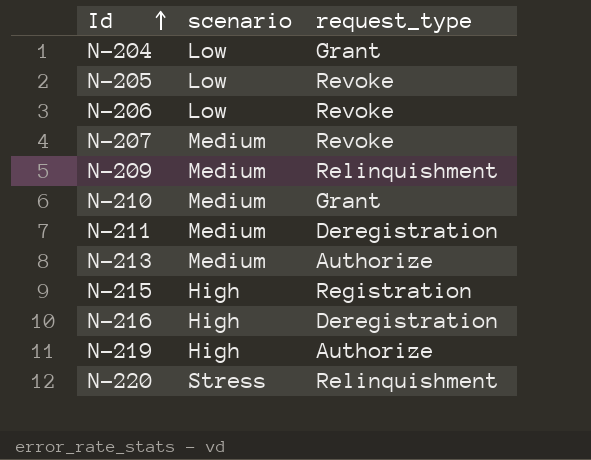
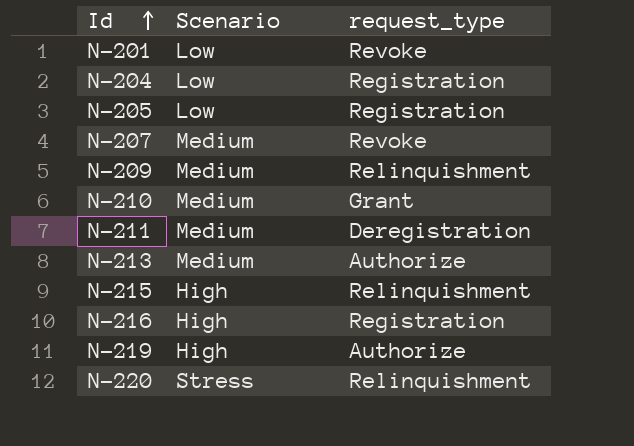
column name: scenario -> Scenario
row N-206: Low | Revoke -> none
row N-201: none -> Low | Revoke
N-204 | request_type: Grant -> Registration
N-205 | request_type: Revoke -> Registration
N-215 | request_type: Registration -> Relinquishment
N-216 | request_type: Deregistration -> Registration

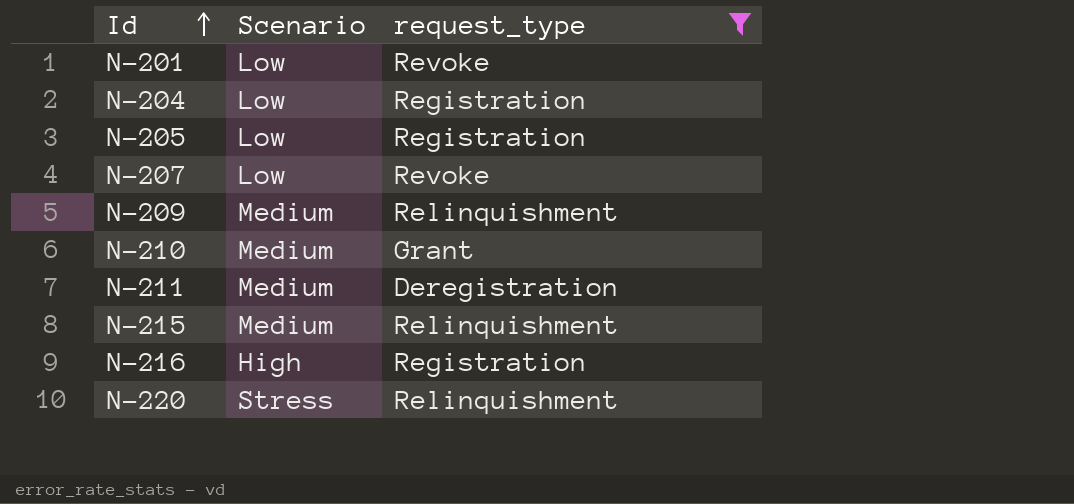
filter: none -> request_type != Authorize
N-207 | Scenario: Medium -> Low
N-215 | Scenario: High -> Medium

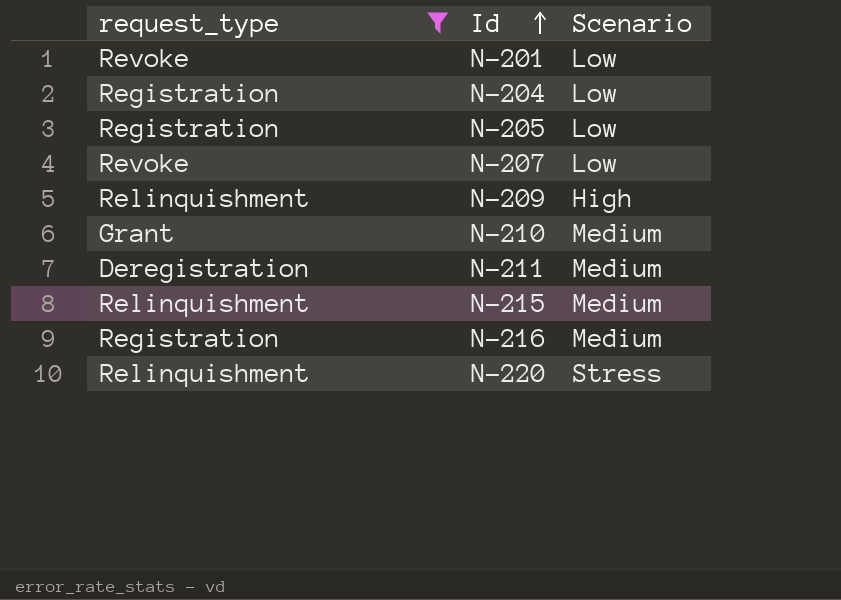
column request_type | position: 3 -> 1
N-209 | Scenario: Medium -> High
N-216 | Scenario: High -> Medium

